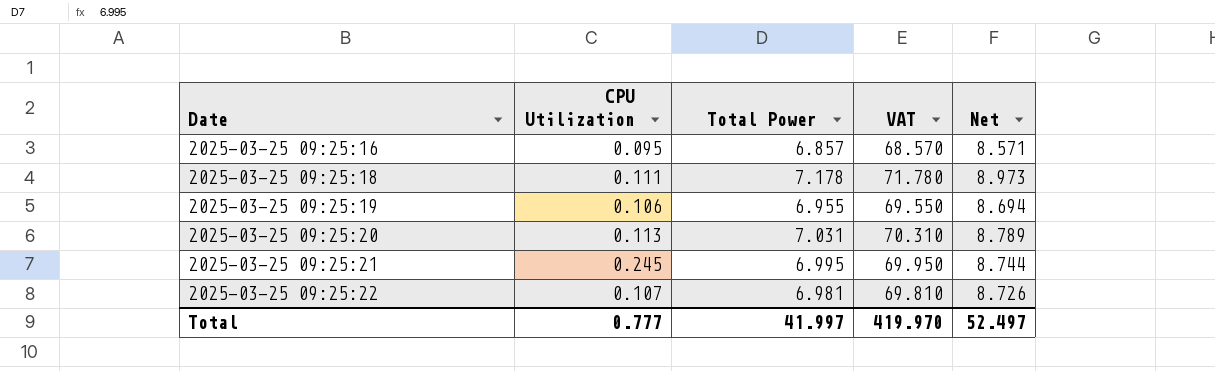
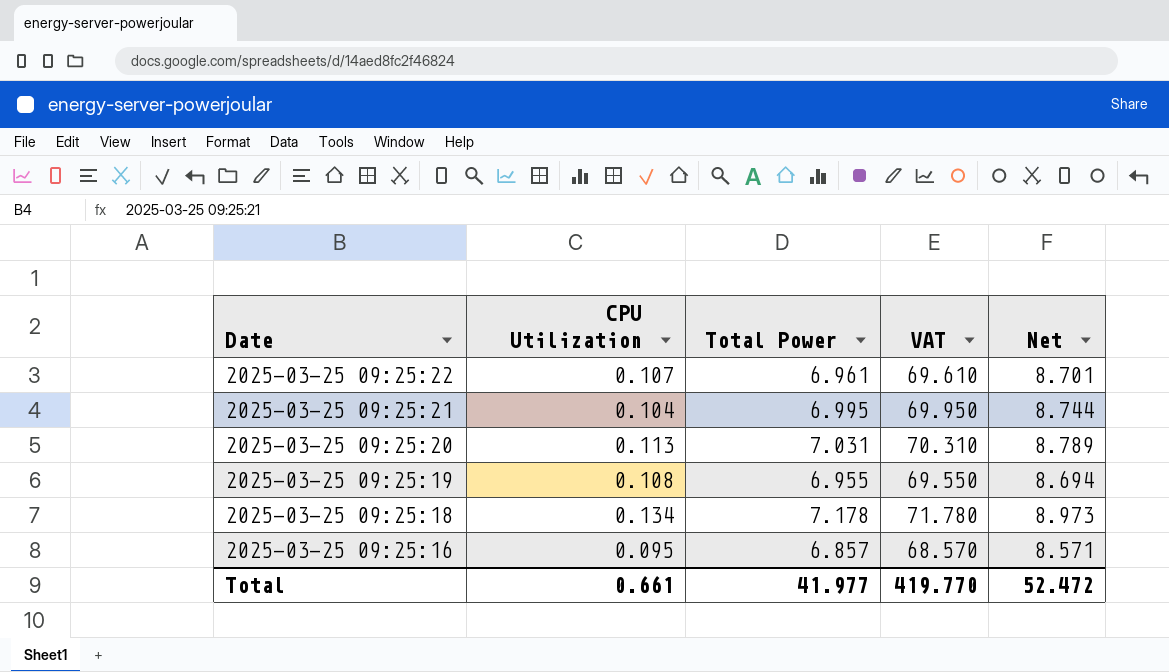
row order: Date ascending -> Date descending
2025-03-25 09:25:22 | Total Power: 6.981 -> 6.961
2025-03-25 09:25:22 | VAT: 69.810 -> 69.610
2025-03-25 09:25:22 | Net: 8.726 -> 8.701
2025-03-25 09:25:21 | CPU Utilization: 0.245 -> 0.104
2025-03-25 09:25:19 | CPU Utilization: 0.106 -> 0.108
2025-03-25 09:25:18 | CPU Utilization: 0.111 -> 0.134
Total | CPU Utilization: 0.777 -> 0.661
Total | Total Power: 41.997 -> 41.977
Total | VAT: 419.970 -> 419.770
Total | Net: 52.497 -> 52.472

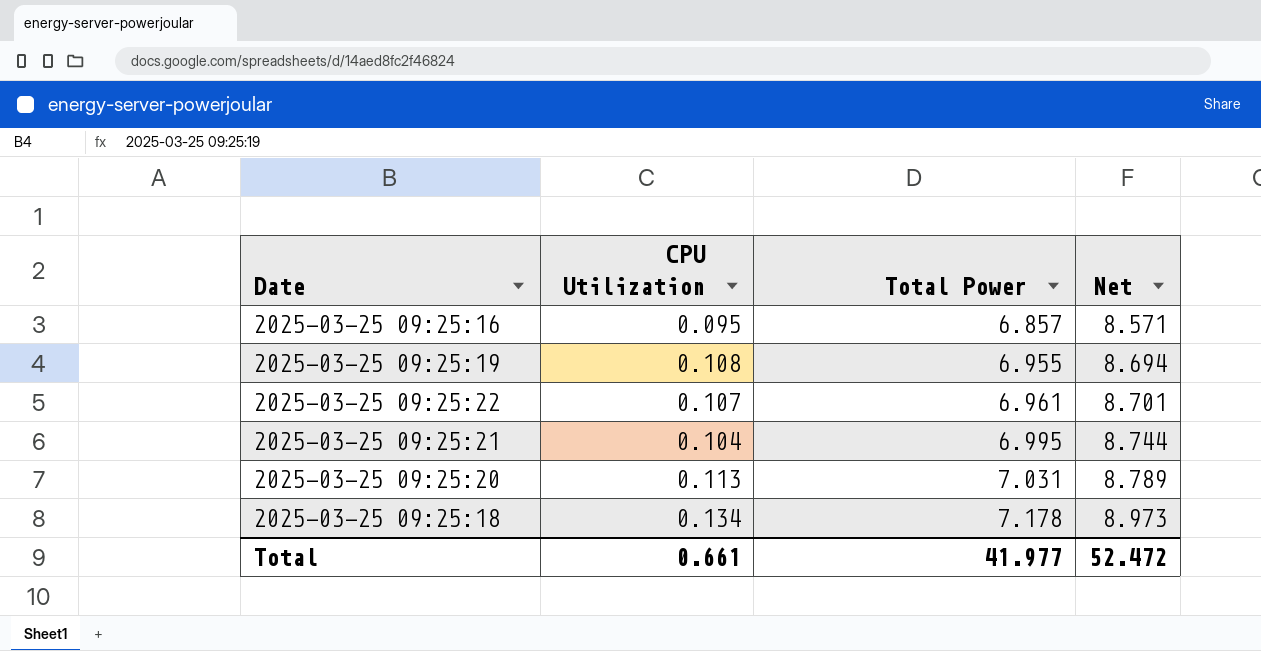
row order: Date descending -> Total Power ascending
column VAT | formula: [Total Power] * 10 -> none

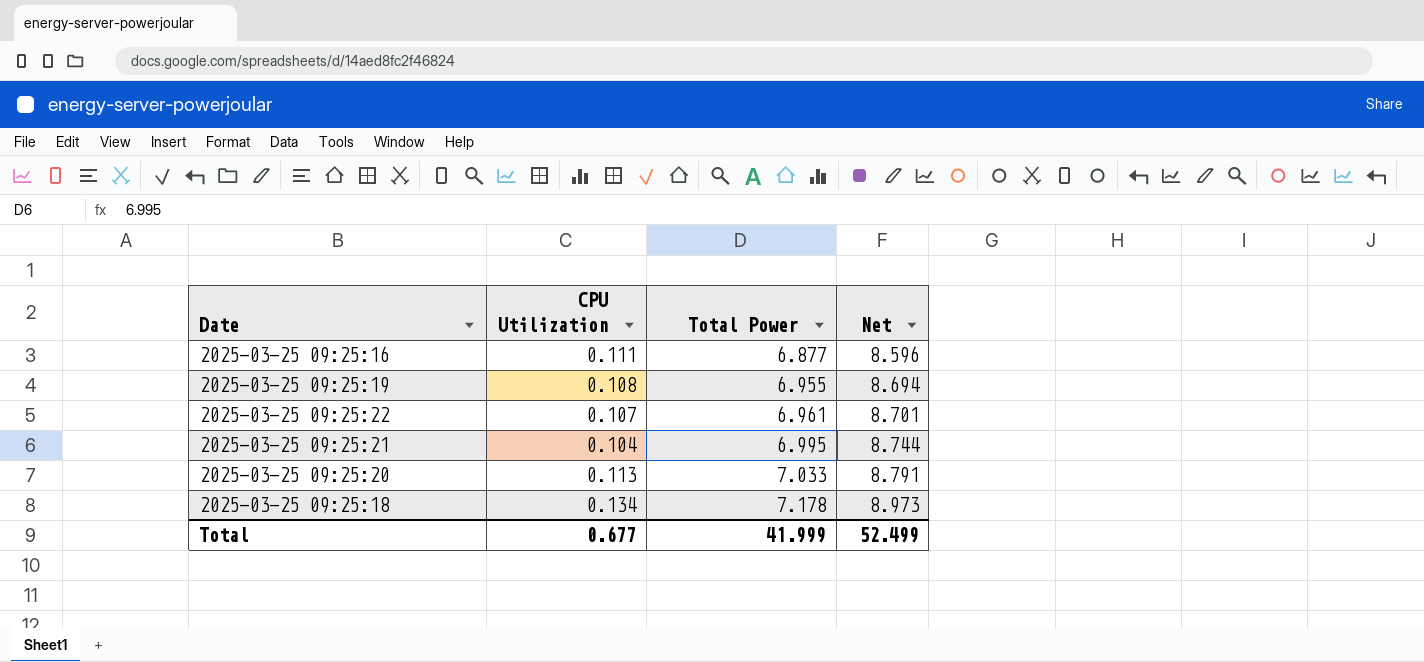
2025-03-25 09:25:16 | CPU Utilization: 0.095 -> 0.111
2025-03-25 09:25:16 | Total Power: 6.857 -> 6.877
2025-03-25 09:25:16 | Net: 8.571 -> 8.596
2025-03-25 09:25:20 | Total Power: 7.031 -> 7.033
2025-03-25 09:25:20 | Net: 8.789 -> 8.791
Total | CPU Utilization: 0.661 -> 0.677
Total | Total Power: 41.977 -> 41.999
Total | Net: 52.472 -> 52.499

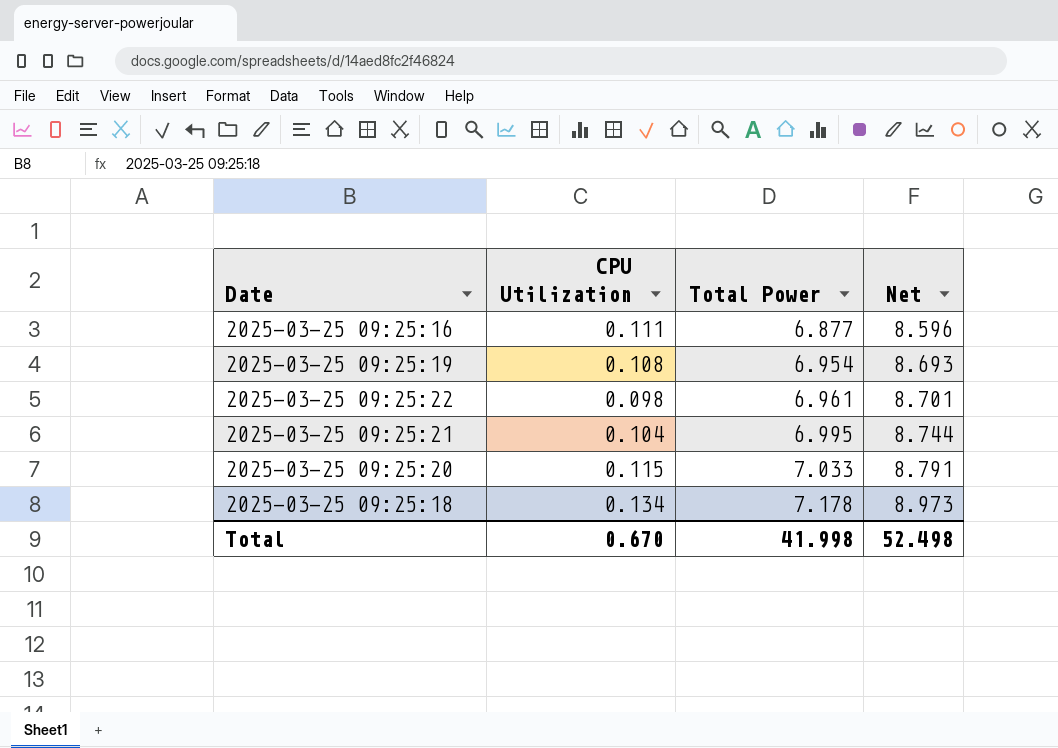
2025-03-25 09:25:19 | Total Power: 6.955 -> 6.954
2025-03-25 09:25:19 | Net: 8.694 -> 8.693
2025-03-25 09:25:22 | CPU Utilization: 0.107 -> 0.098
2025-03-25 09:25:20 | CPU Utilization: 0.113 -> 0.115
Total | CPU Utilization: 0.677 -> 0.670
Total | Total Power: 41.999 -> 41.998
Total | Net: 52.499 -> 52.498

